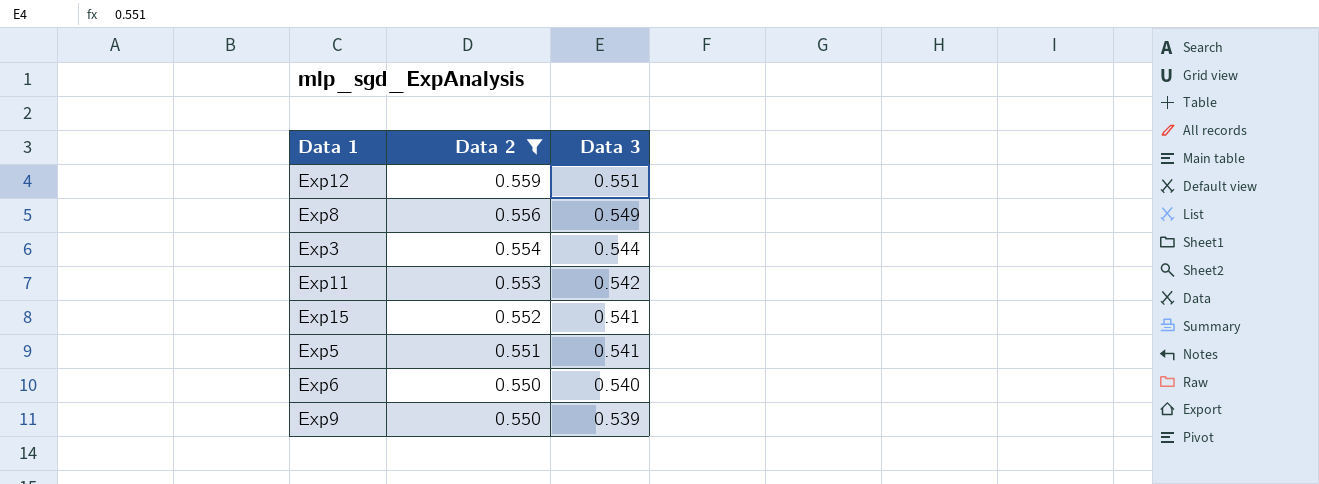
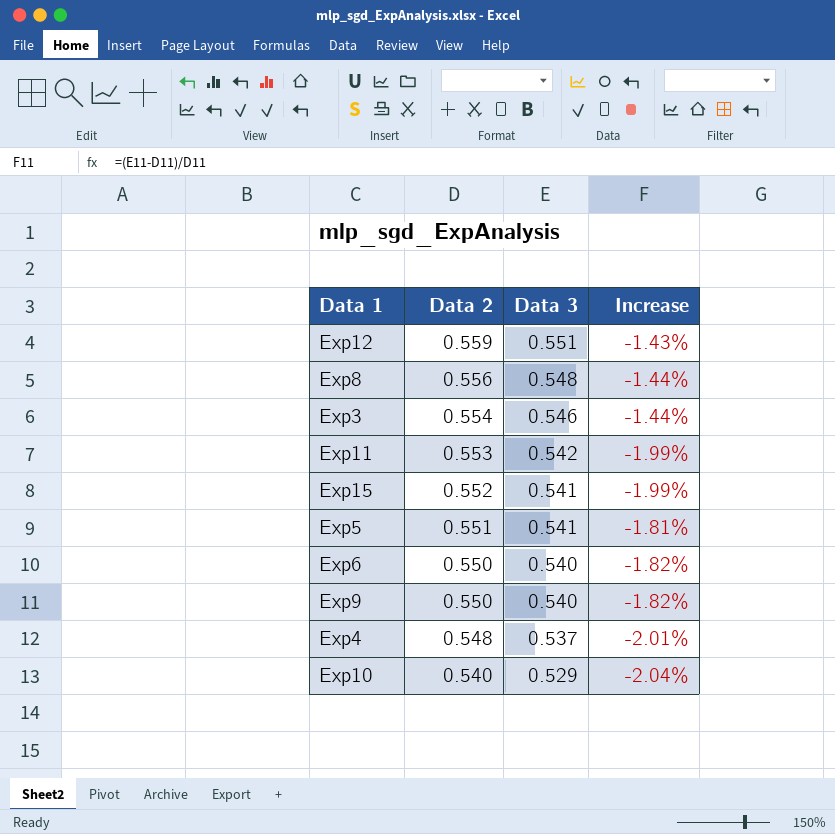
filter: Data 2 >= 0.550 -> none
column Increase | formula: none -> ([Data 3] - [Data 2]) / [Data 2]
Exp8 | Data 3: 0.549 -> 0.548
Exp3 | Data 3: 0.544 -> 0.546
Exp9 | Data 3: 0.539 -> 0.540

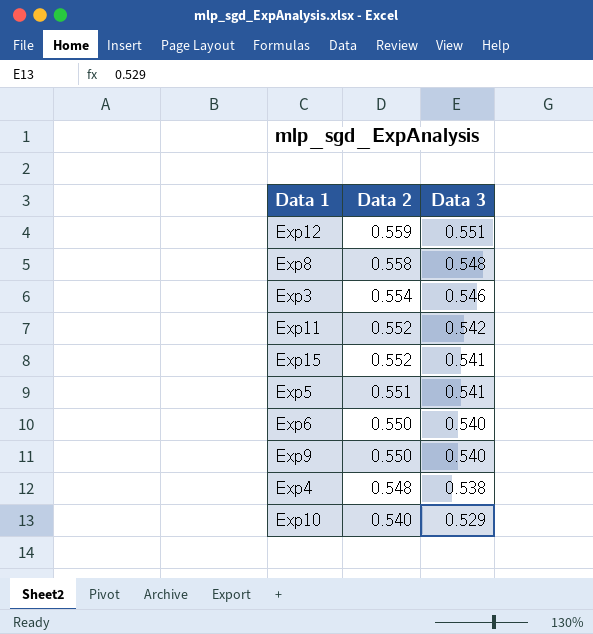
column Increase | formula: ([Data 3] - [Data 2]) / [Data 2] -> none
Exp8 | Data 2: 0.556 -> 0.558
Exp11 | Data 2: 0.553 -> 0.552
Exp4 | Data 3: 0.537 -> 0.538

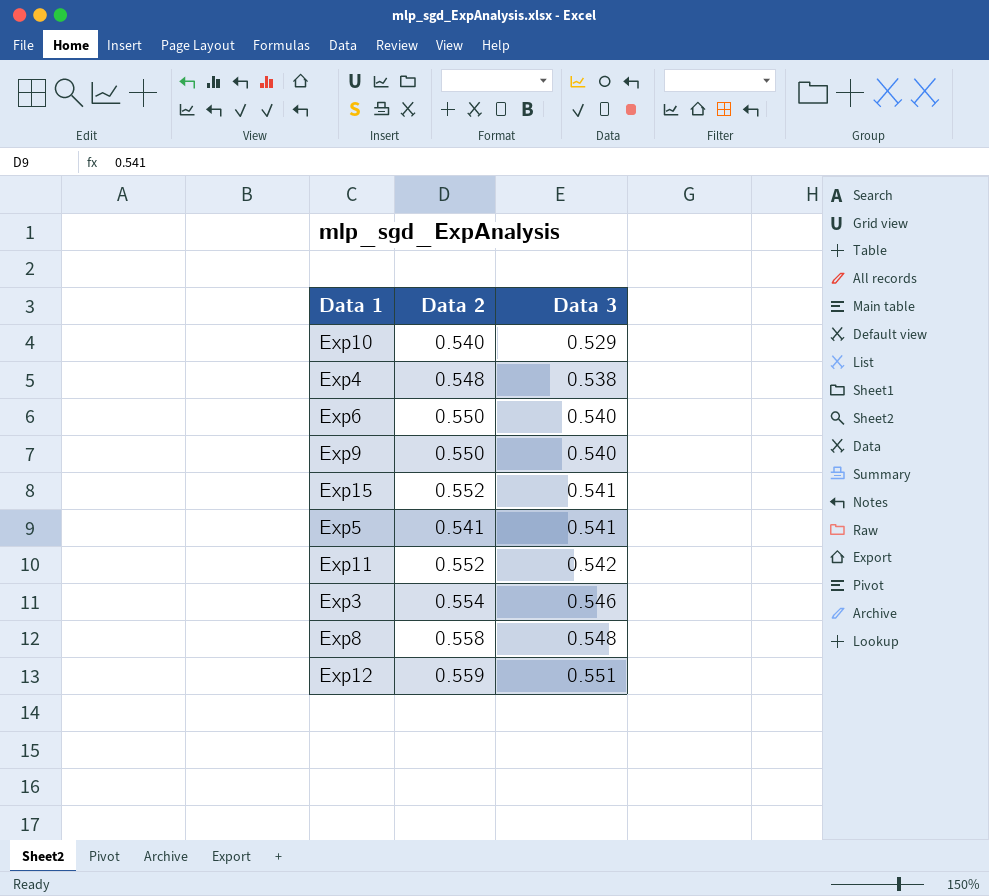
row order: Data 2 descending -> Data 3 ascending
Exp5 | Data 2: 0.551 -> 0.541

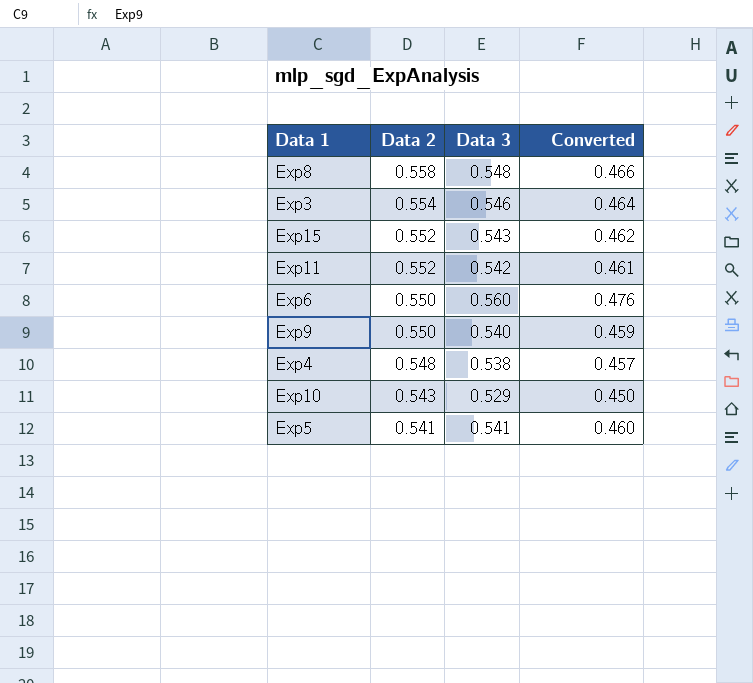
row order: Data 3 ascending -> Data 2 descending
column Converted | formula: none -> [Data 3] * 0.85
row Exp12: 0.559 | 0.551 -> none
Exp15 | Data 3: 0.541 -> 0.543
Exp6 | Data 3: 0.540 -> 0.560
Exp10 | Data 2: 0.540 -> 0.543

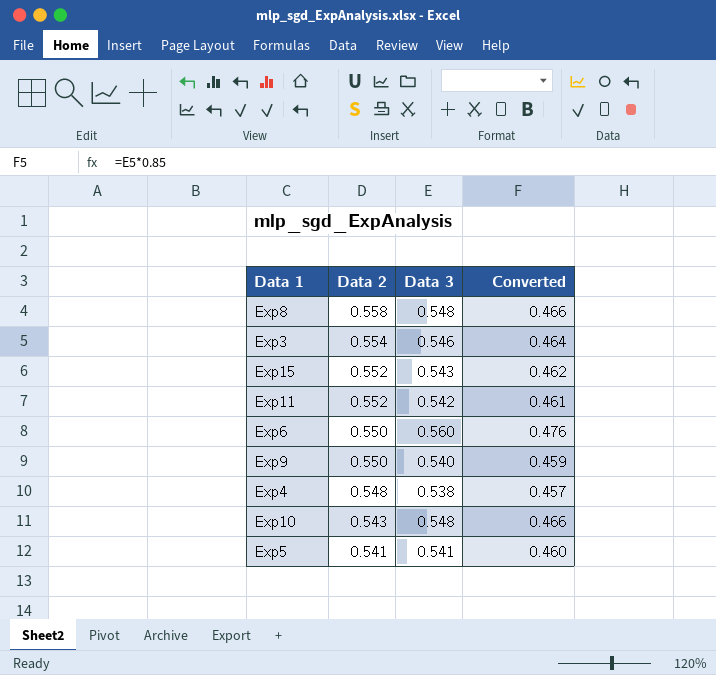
Exp10 | Data 3: 0.529 -> 0.548
Exp10 | Converted: 0.450 -> 0.466

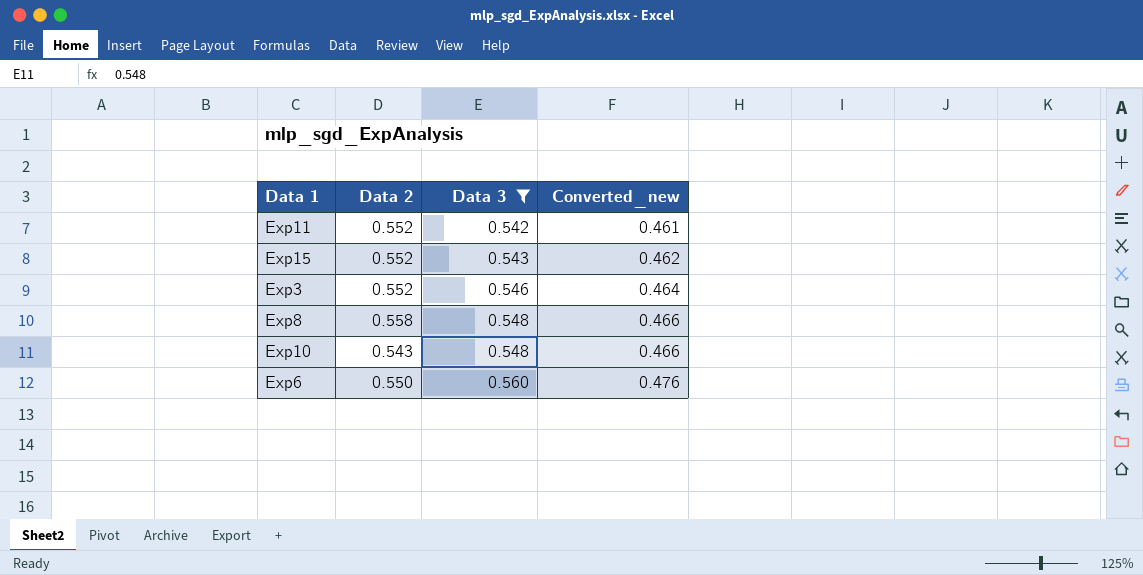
filter: none -> Data 3 >= 0.542
row order: Data 2 descending -> Data 3 ascending
column name: Converted -> Converted_new
Exp3 | Data 2: 0.554 -> 0.552

